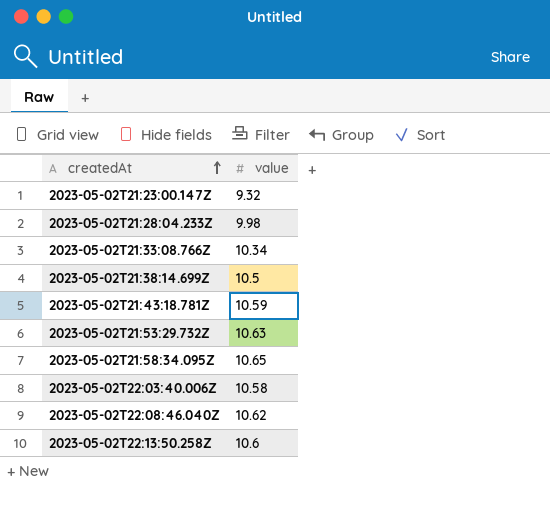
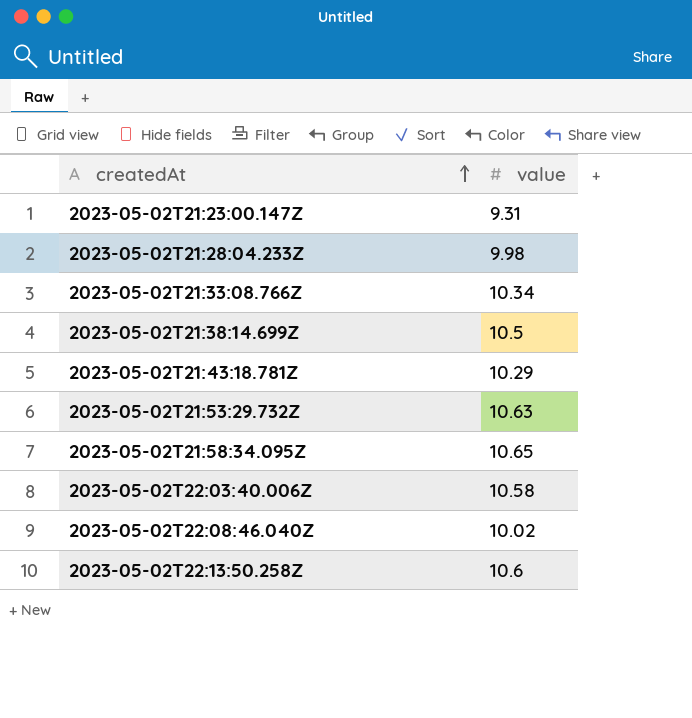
2023-05-02T21:23:00.147Z | value: 9.32 -> 9.31
2023-05-02T21:43:18.781Z | value: 10.59 -> 10.29
2023-05-02T22:08:46.040Z | value: 10.62 -> 10.02

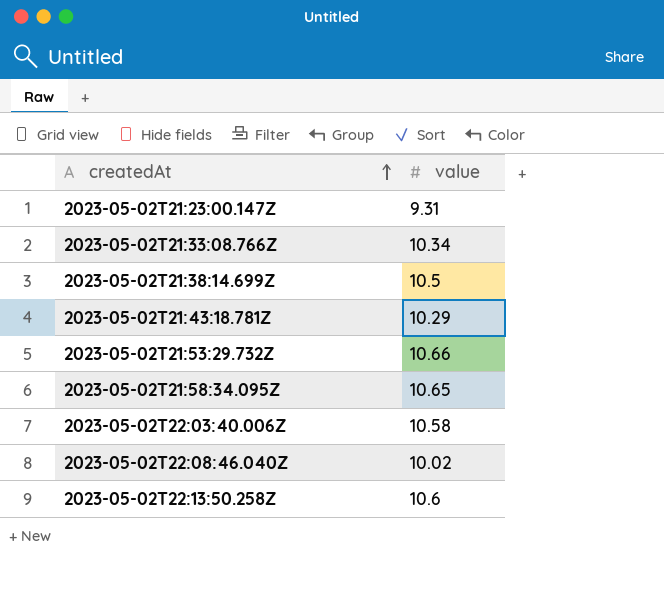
row 2023-05-02T21:28:04.233Z: 9.98 -> none
2023-05-02T21:53:29.732Z | value: 10.63 -> 10.66

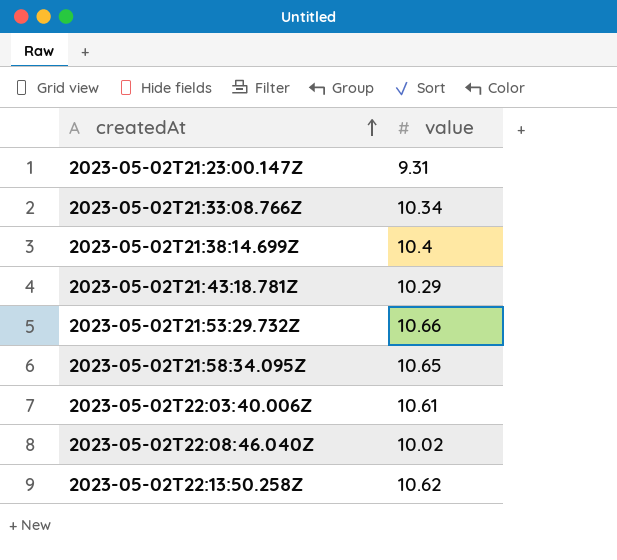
2023-05-02T21:38:14.699Z | value: 10.5 -> 10.4
2023-05-02T22:03:40.006Z | value: 10.58 -> 10.61
2023-05-02T22:13:50.258Z | value: 10.6 -> 10.62

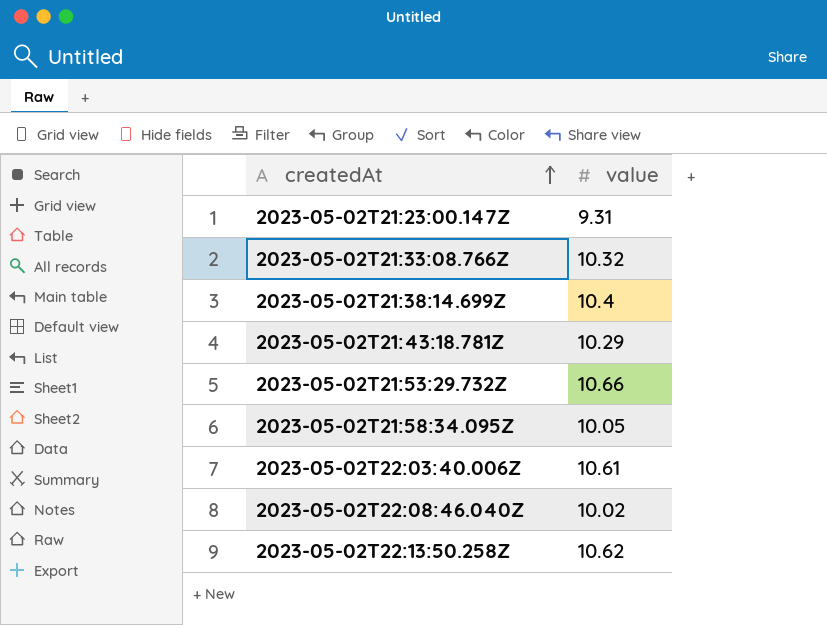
2023-05-02T21:33:08.766Z | value: 10.34 -> 10.32
2023-05-02T21:58:34.095Z | value: 10.65 -> 10.05

